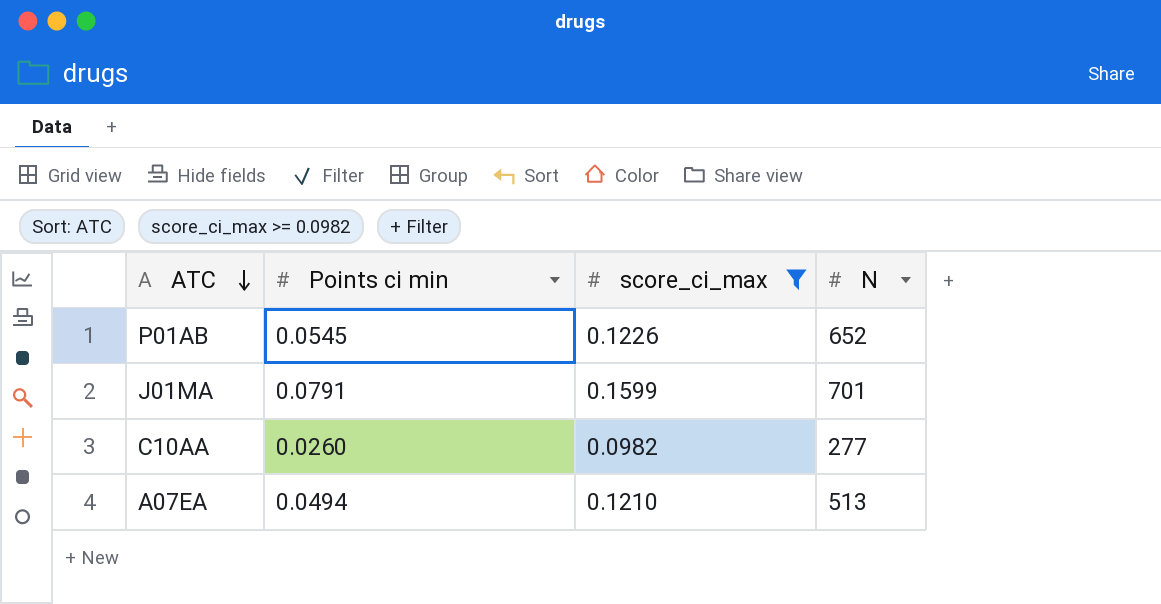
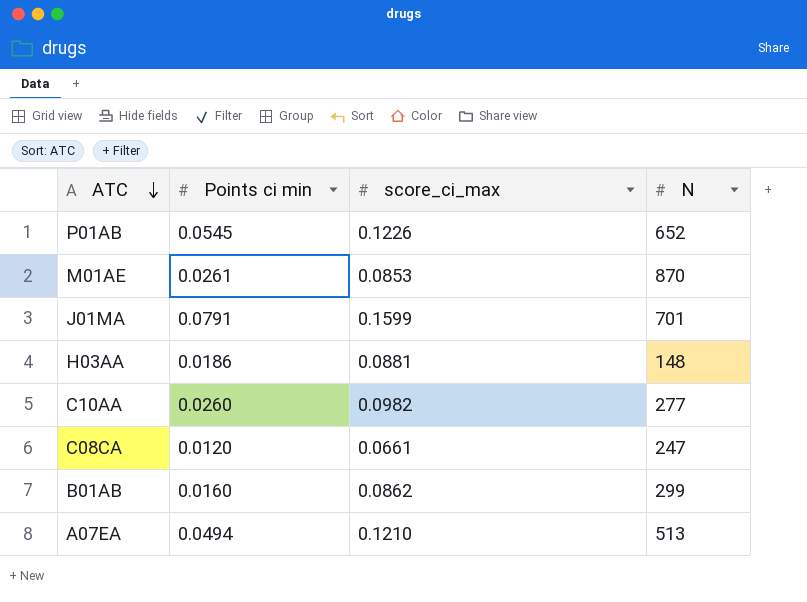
filter: score_ci_max >= 0.0982 -> none

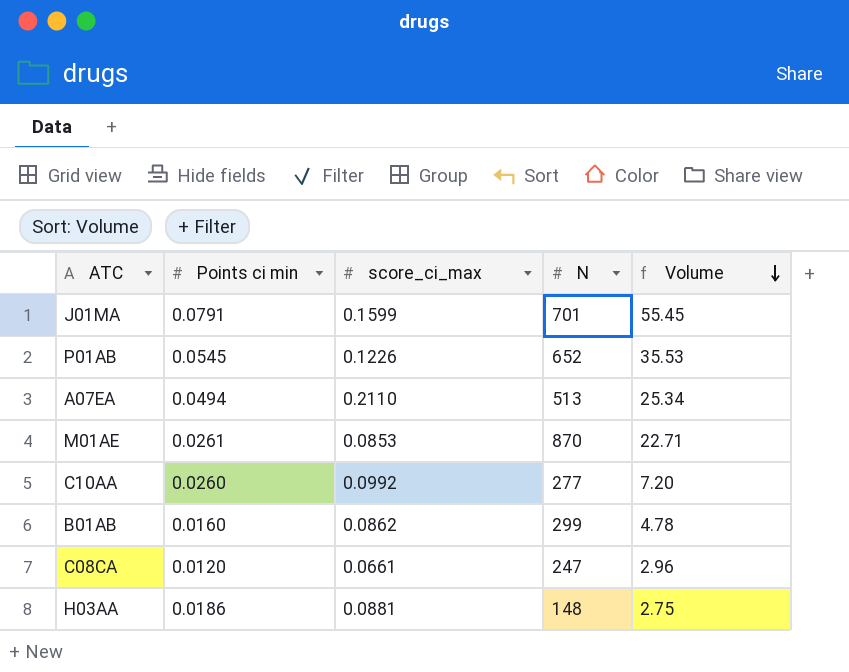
row order: ATC descending -> Volume descending
column Volume | formula: none -> [Points ci min] * [N]
A07EA | score_ci_max: 0.1210 -> 0.2110
C10AA | score_ci_max: 0.0982 -> 0.0992

